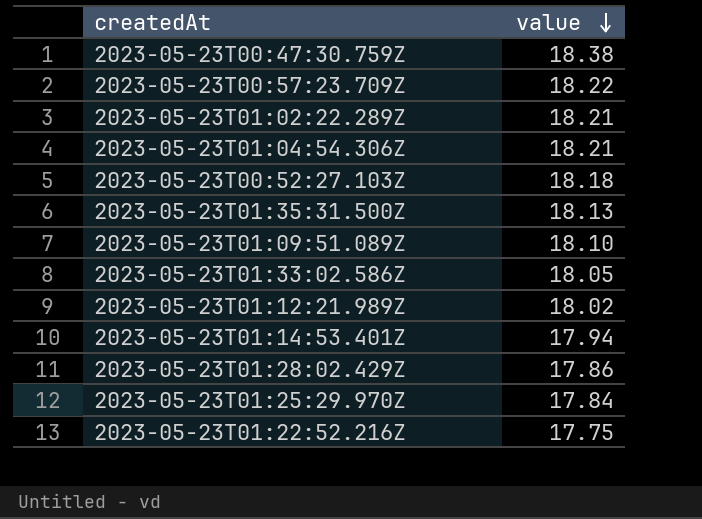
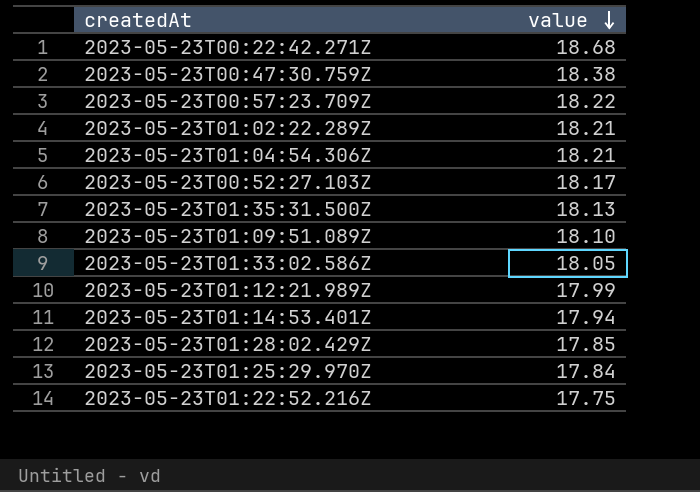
row 2023-05-23T00:22:42.271Z: none -> 18.68
2023-05-23T00:52:27.103Z | value: 18.18 -> 18.17
2023-05-23T01:12:21.989Z | value: 18.02 -> 17.99
2023-05-23T01:28:02.429Z | value: 17.86 -> 17.85

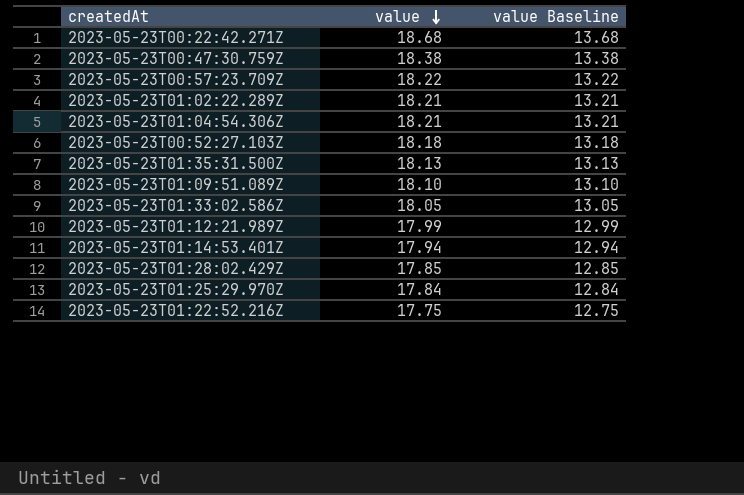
column value Baseline | formula: none -> [value] - 5
2023-05-23T00:52:27.103Z | value: 18.17 -> 18.18

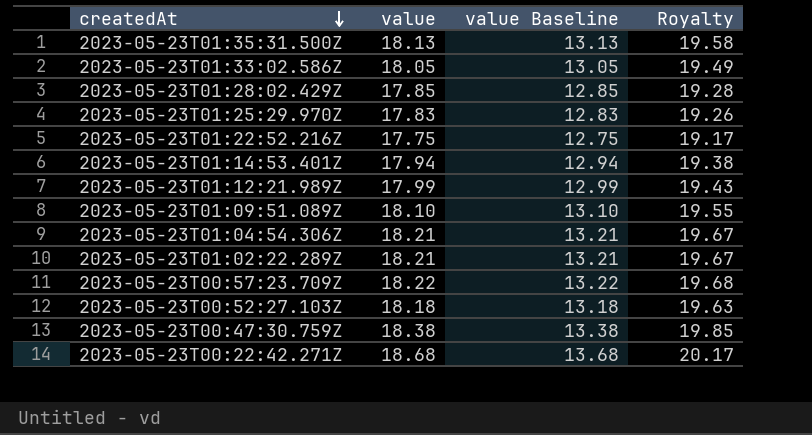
row order: value descending -> createdAt descending
column Royalty | formula: none -> [value] * 1.08
2023-05-23T01:25:29.970Z | value: 17.84 -> 17.83
2023-05-23T01:25:29.970Z | value Baseline: 12.84 -> 12.83

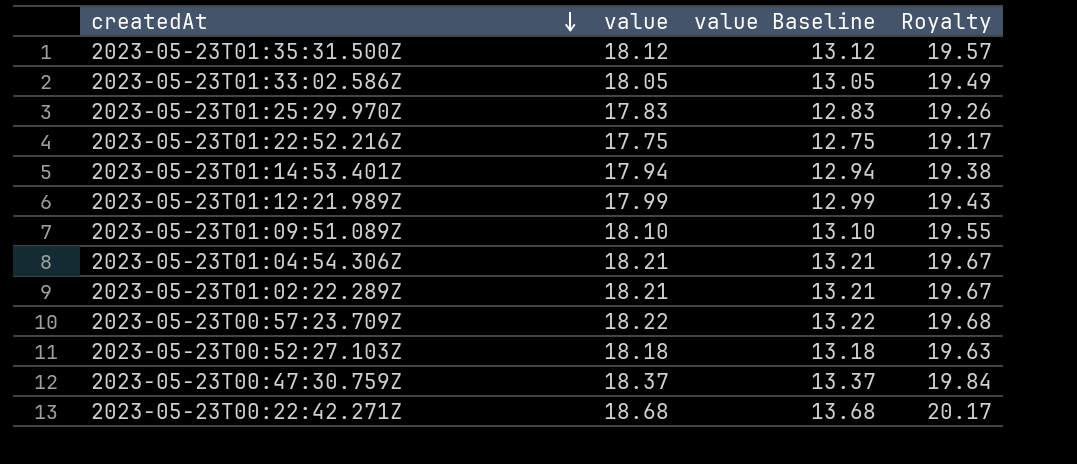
row 2023-05-23T01:28:02.429Z: 17.85 | 12.85 | 19.28 -> none
2023-05-23T01:35:31.500Z | value: 18.13 -> 18.12
2023-05-23T01:35:31.500Z | value Baseline: 13.13 -> 13.12
2023-05-23T01:35:31.500Z | Royalty: 19.58 -> 19.57
2023-05-23T00:47:30.759Z | value: 18.38 -> 18.37
2023-05-23T00:47:30.759Z | value Baseline: 13.38 -> 13.37
2023-05-23T00:47:30.759Z | Royalty: 19.85 -> 19.84

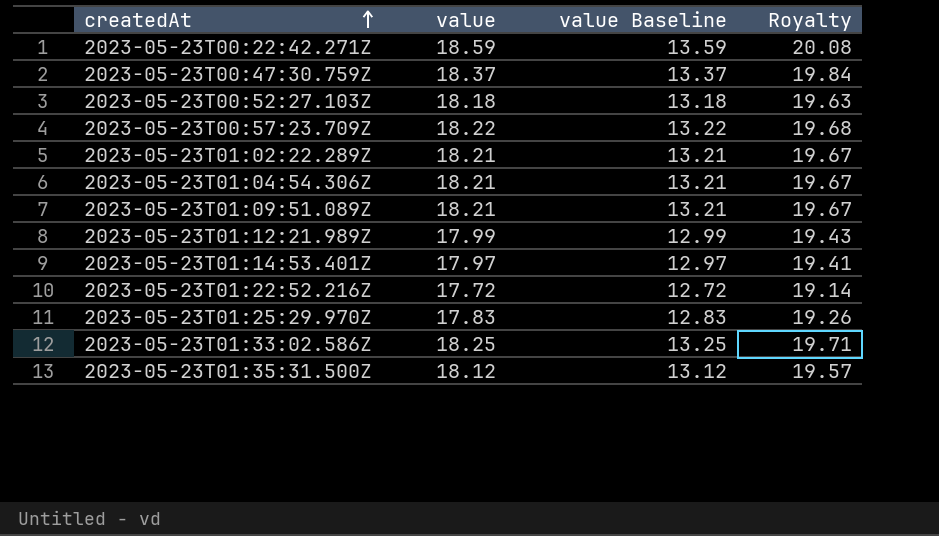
row order: createdAt descending -> createdAt ascending
2023-05-23T00:22:42.271Z | value: 18.68 -> 18.59
2023-05-23T00:22:42.271Z | value Baseline: 13.68 -> 13.59
2023-05-23T00:22:42.271Z | Royalty: 20.17 -> 20.08
2023-05-23T01:09:51.089Z | value: 18.10 -> 18.21
2023-05-23T01:09:51.089Z | value Baseline: 13.10 -> 13.21
2023-05-23T01:09:51.089Z | Royalty: 19.55 -> 19.67
2023-05-23T01:14:53.401Z | value: 17.94 -> 17.97
2023-05-23T01:14:53.401Z | value Baseline: 12.94 -> 12.97
2023-05-23T01:14:53.401Z | Royalty: 19.38 -> 19.41
2023-05-23T01:22:52.216Z | value: 17.75 -> 17.72
2023-05-23T01:22:52.216Z | value Baseline: 12.75 -> 12.72
2023-05-23T01:22:52.216Z | Royalty: 19.17 -> 19.14
2023-05-23T01:33:02.586Z | value: 18.05 -> 18.25
2023-05-23T01:33:02.586Z | value Baseline: 13.05 -> 13.25
2023-05-23T01:33:02.586Z | Royalty: 19.49 -> 19.71

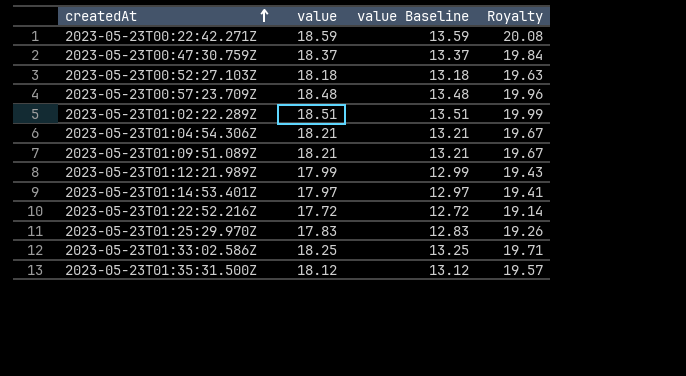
2023-05-23T00:57:23.709Z | value: 18.22 -> 18.48
2023-05-23T00:57:23.709Z | value Baseline: 13.22 -> 13.48
2023-05-23T00:57:23.709Z | Royalty: 19.68 -> 19.96
2023-05-23T01:02:22.289Z | value: 18.21 -> 18.51
2023-05-23T01:02:22.289Z | value Baseline: 13.21 -> 13.51
2023-05-23T01:02:22.289Z | Royalty: 19.67 -> 19.99

